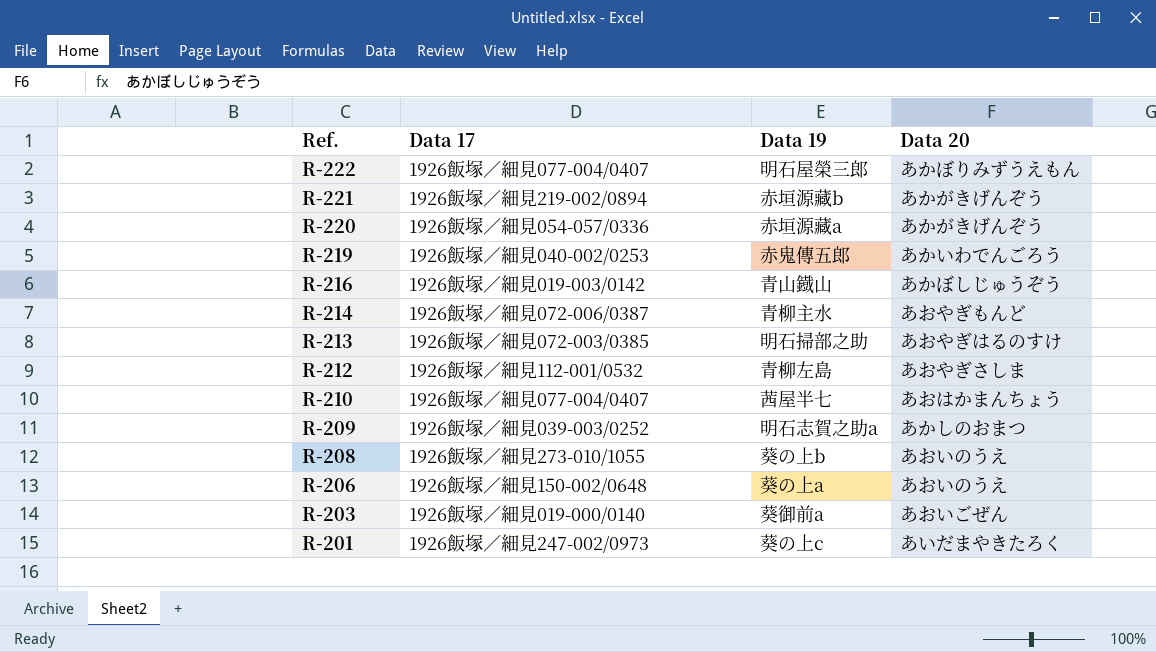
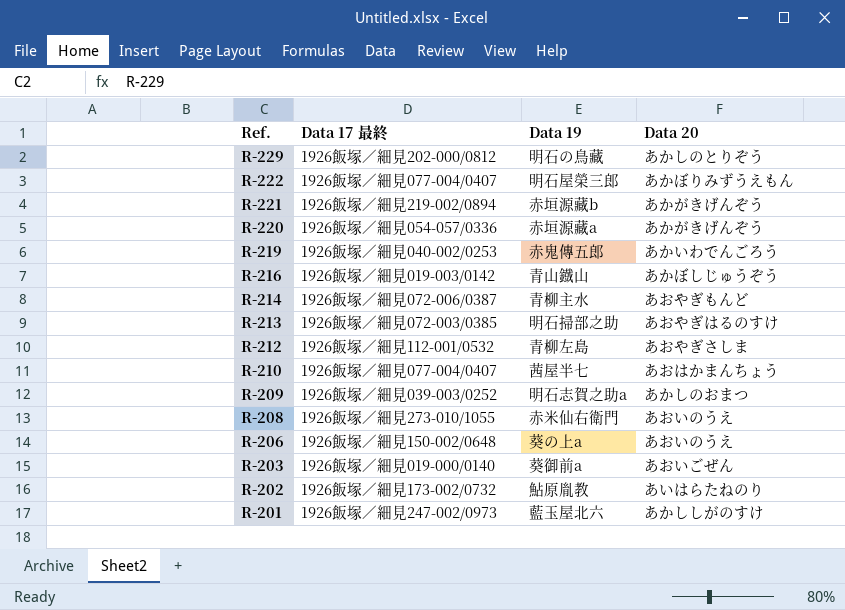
column name: Data 17 -> Data 17 最終
row R-229: none -> 1926飯塚／細見202-000/0812 | 明石の鳥藏 | あかしのとりぞう
R-208 | Data 19: 葵の上b -> 赤米仙右衛門
row R-202: none -> 1926飯塚／細見173-002/0732 | 鮎原胤教 | あいはらたねのり
R-201 | Data 19: 葵の上c -> 藍玉屋北六
R-201 | Data 20: あいだまやきたろく -> あかししがのすけ

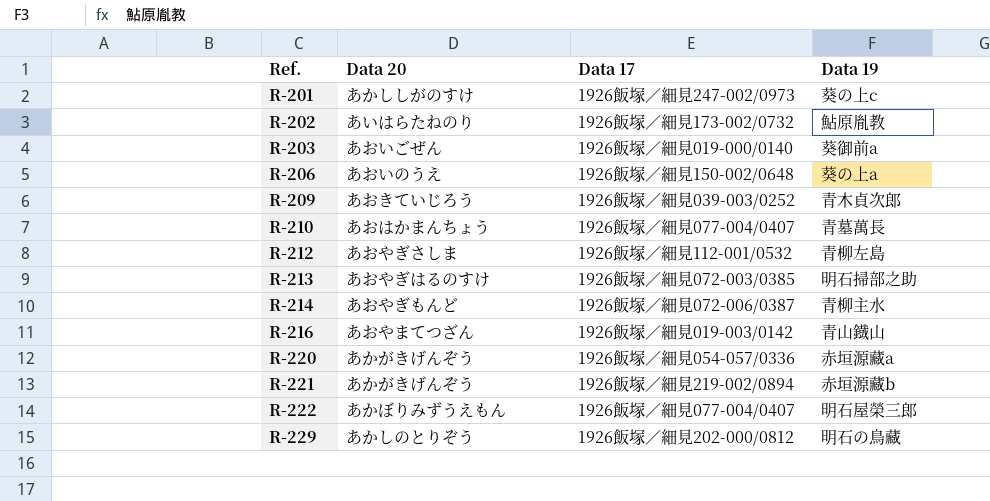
row order: Ref. descending -> Ref. ascending
column Data 20 | position: 4 -> 2
column name: Data 17 最終 -> Data 17
row R-219: 1926飯塚／細見040-002/0253 | 赤鬼傳五郎 | あかいわでんごろう -> none
row R-208: 1926飯塚／細見273-010/1055 | 赤米仙右衛門 | あおいのうえ -> none
R-201 | Data 19: 藍玉屋北六 -> 葵の上c
R-209 | Data 20: あかしのおまつ -> あおきていじろう
R-209 | Data 19: 明石志賀之助a -> 青木貞次郎
R-210 | Data 19: 茜屋半七 -> 青墓萬長
R-216 | Data 20: あかぼしじゅうぞう -> あおやまてつざん

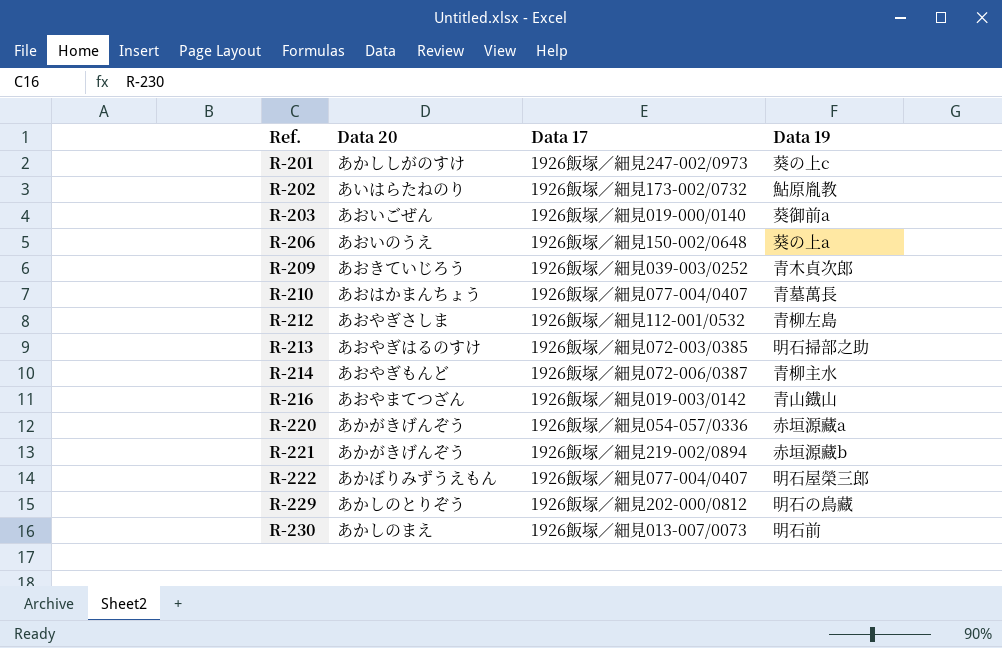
row R-230: none -> あかしのまえ | 1926飯塚／細見013-007/0073 | 明石前

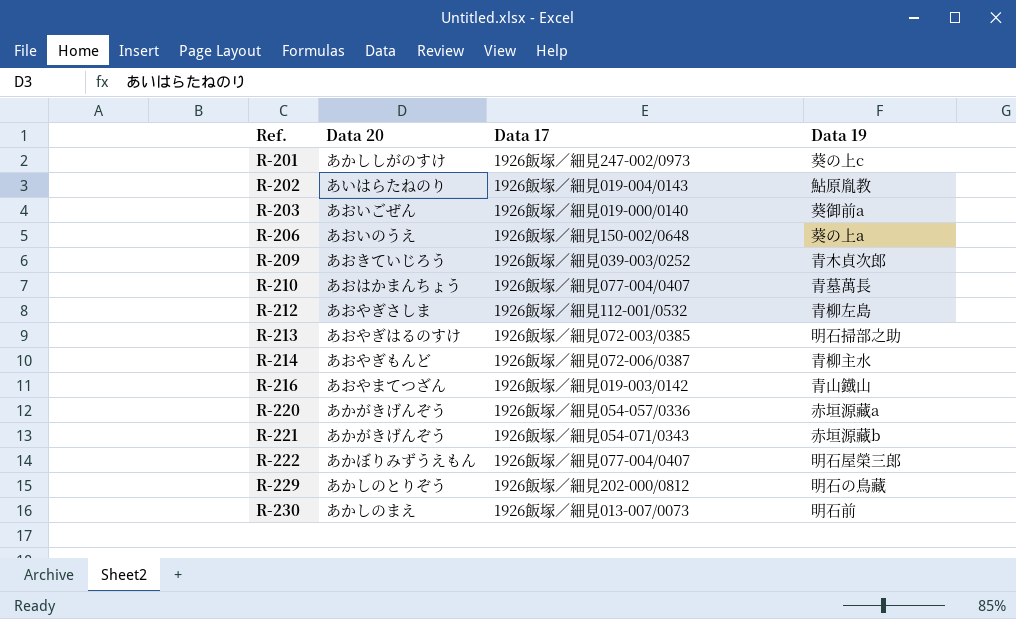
R-202 | Data 17: 1926飯塚／細見173-002/0732 -> 1926飯塚／細見019-004/0143
R-221 | Data 17: 1926飯塚／細見219-002/0894 -> 1926飯塚／細見054-071/0343

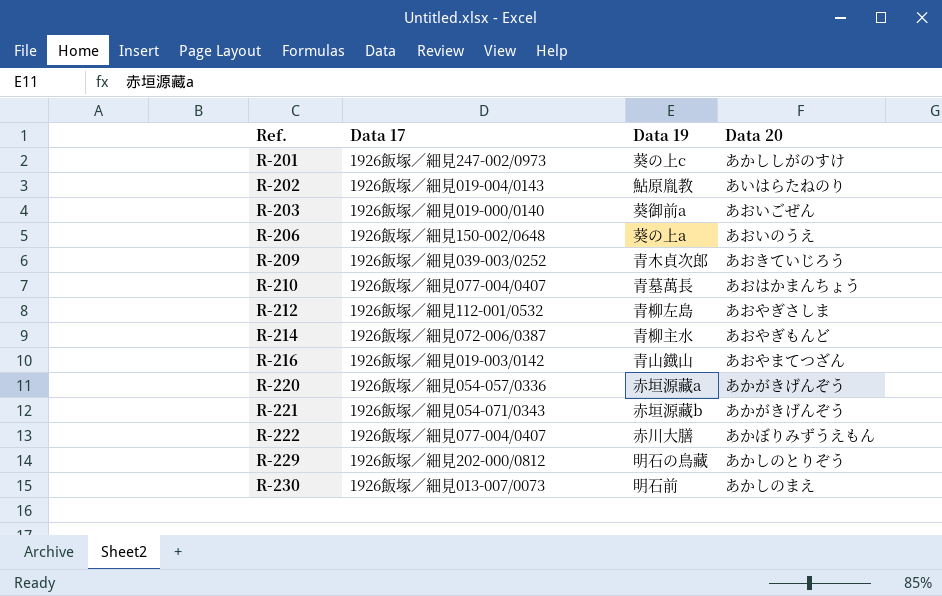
column Data 20 | position: 2 -> 4
row R-213: あおやぎはるのすけ | 1926飯塚／細見072-003/0385 | 明石掃部之助 -> none
R-222 | Data 19: 明石屋榮三郎 -> 赤川大膳

